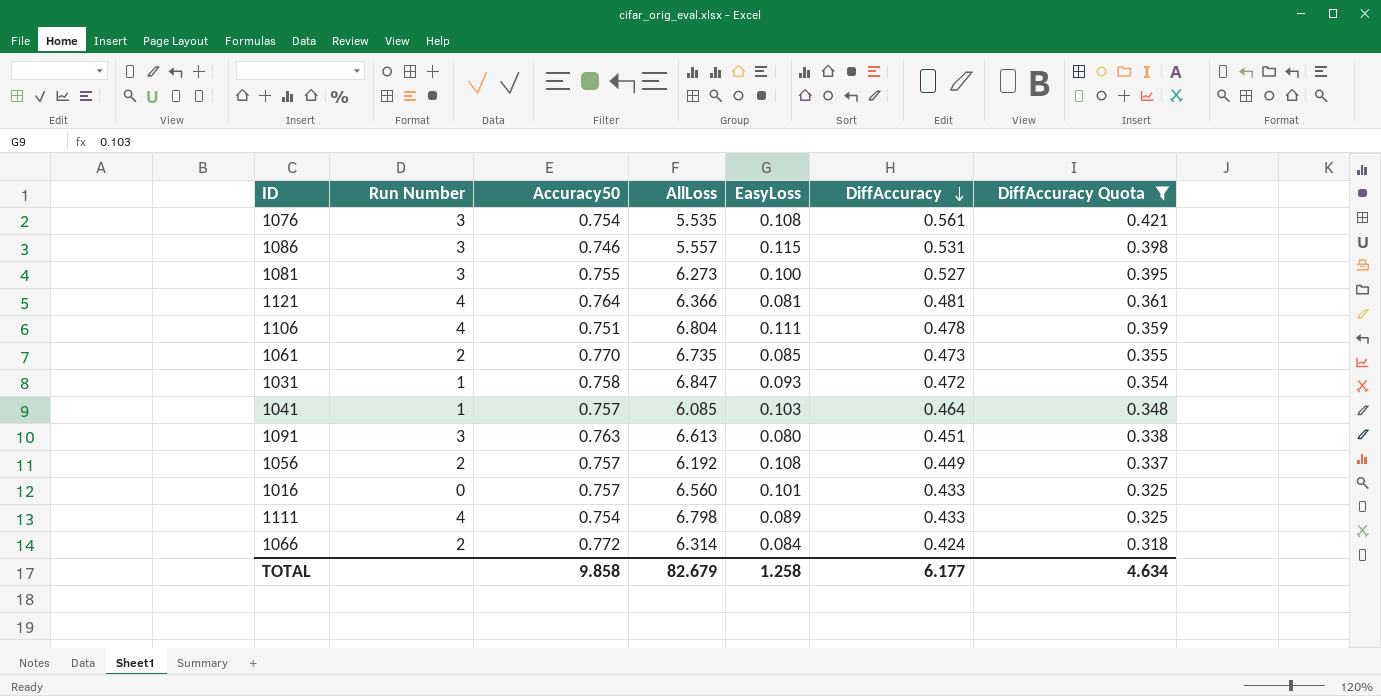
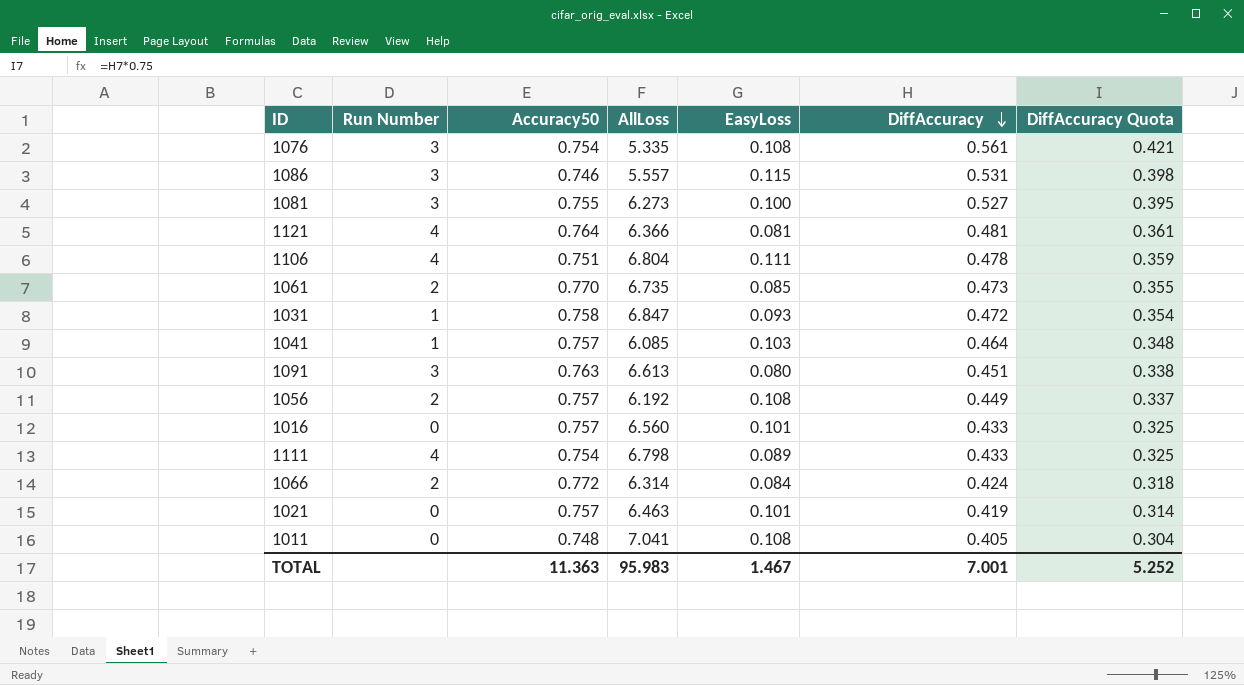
filter: DiffAccuracy Quota >= 0.318 -> none
1076 | AllLoss: 5.535 -> 5.335
TOTAL | Accuracy50: 9.858 -> 11.363
TOTAL | AllLoss: 82.679 -> 95.983
TOTAL | EasyLoss: 1.258 -> 1.467
TOTAL | DiffAccuracy: 6.177 -> 7.001
TOTAL | DiffAccuracy Quota: 4.634 -> 5.252

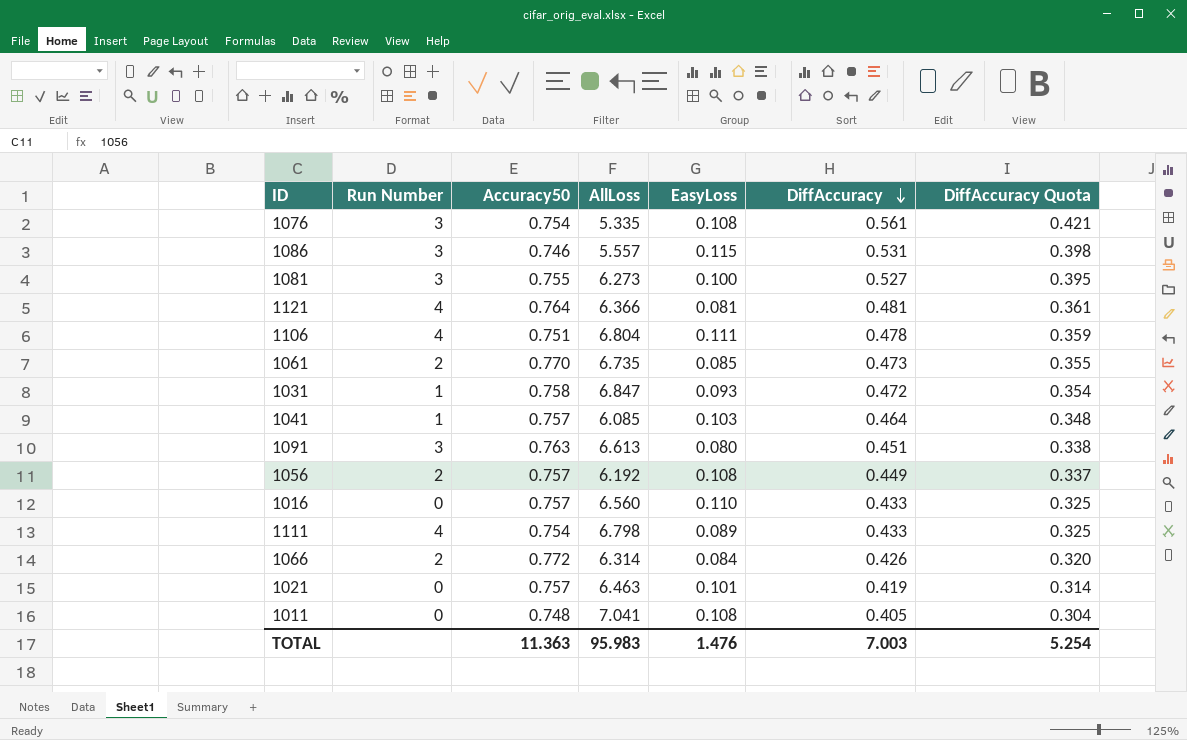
1016 | EasyLoss: 0.101 -> 0.110
1066 | DiffAccuracy: 0.424 -> 0.426
1066 | DiffAccuracy Quota: 0.318 -> 0.320
TOTAL | EasyLoss: 1.467 -> 1.476
TOTAL | DiffAccuracy: 7.001 -> 7.003
TOTAL | DiffAccuracy Quota: 5.252 -> 5.254

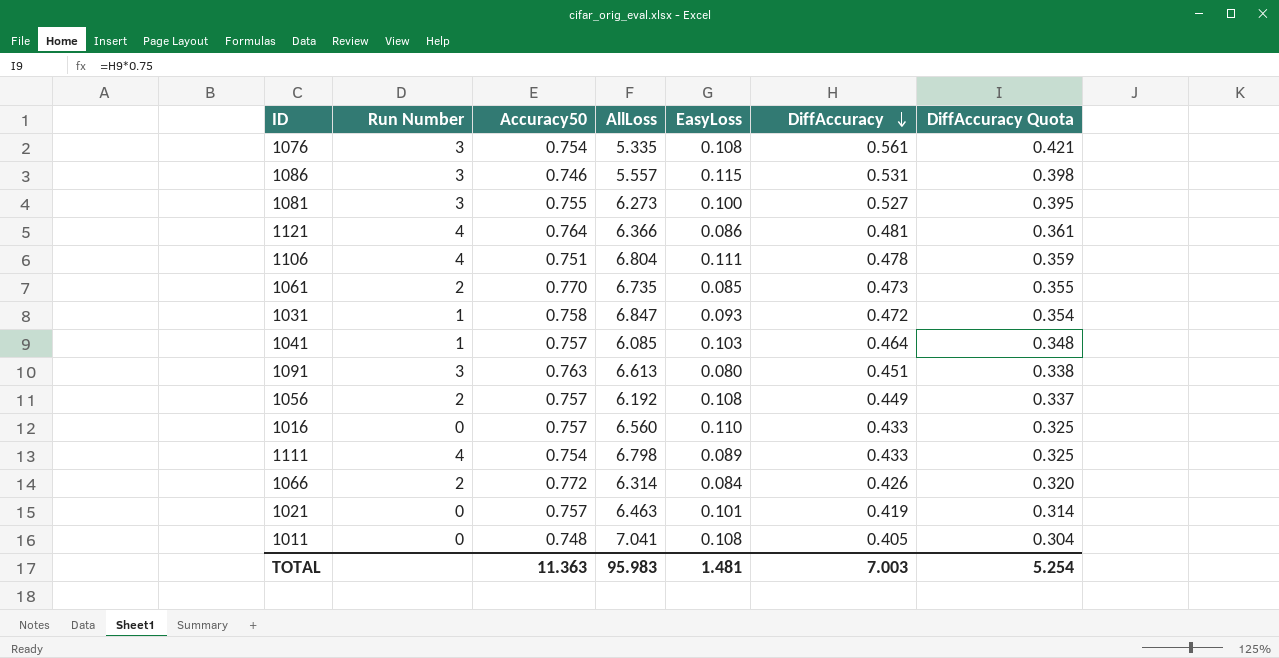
1121 | EasyLoss: 0.081 -> 0.086
TOTAL | EasyLoss: 1.476 -> 1.481

